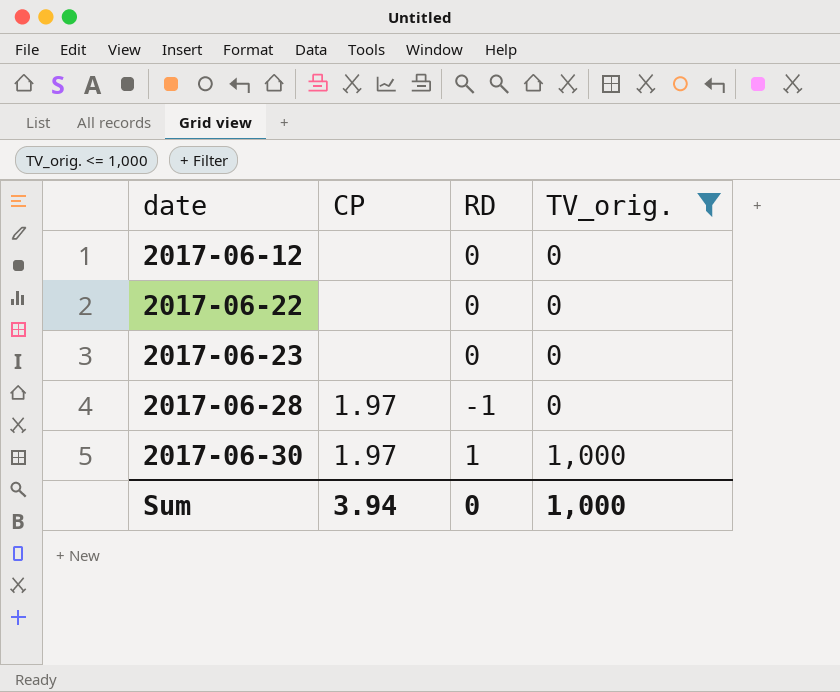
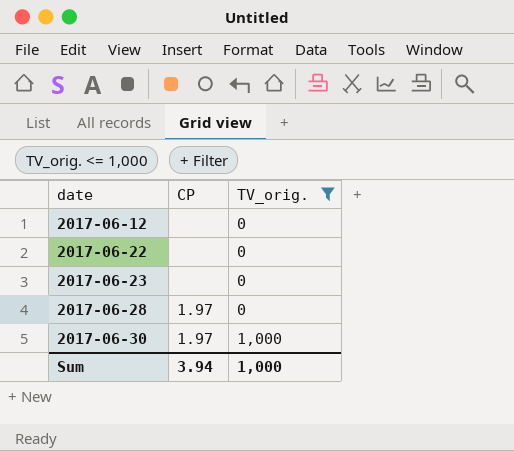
column RD | position: 3 -> none

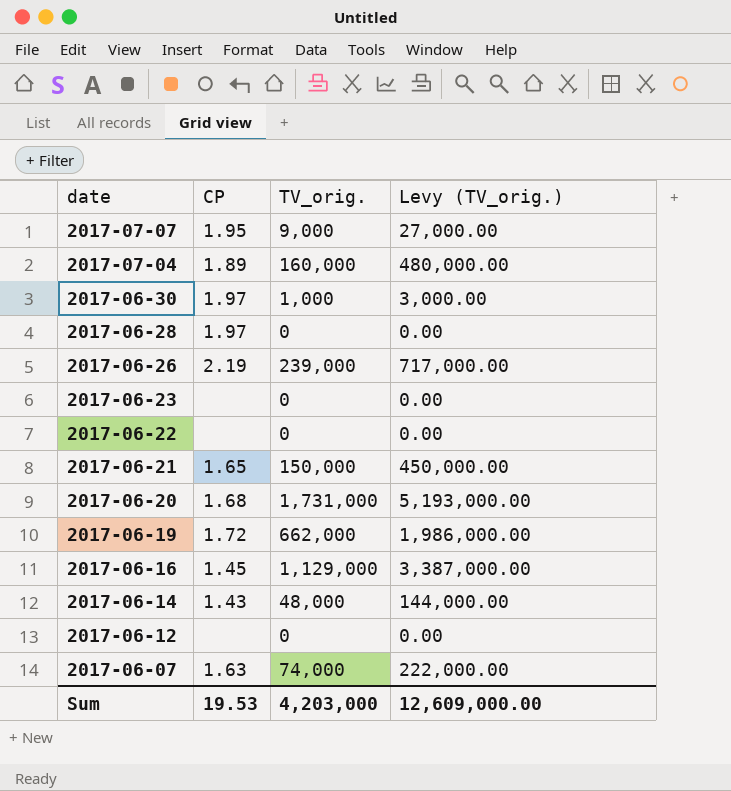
filter: TV_orig. <= 1,000 -> none
row order: date ascending -> date descending
column Levy (TV_orig.) | formula: none -> [TV_orig.] * 3
Sum | CP: 3.94 -> 19.53
Sum | TV_orig.: 1,000 -> 4,203,000

